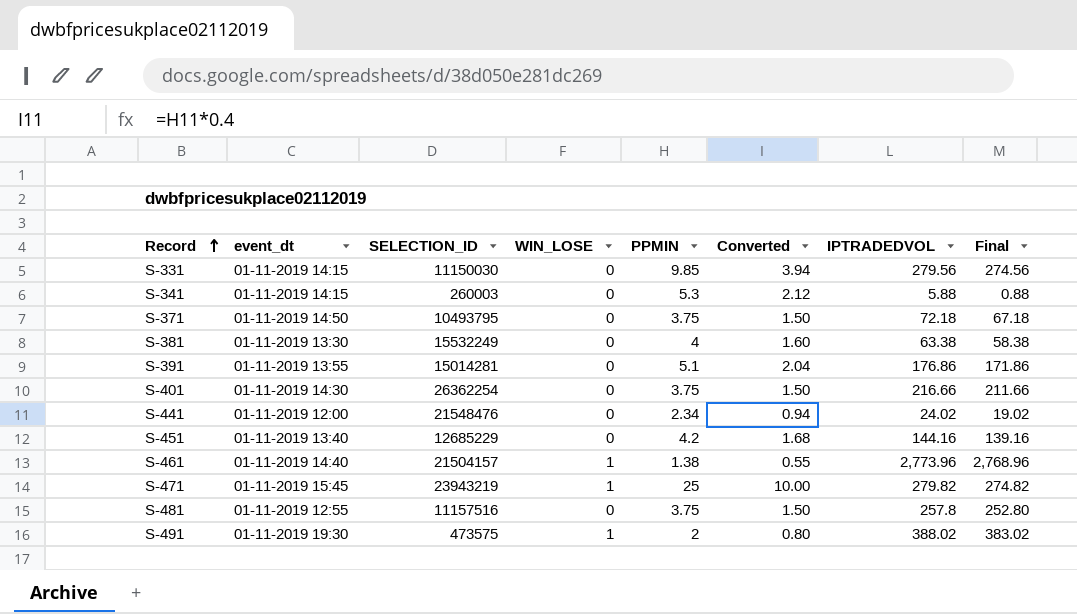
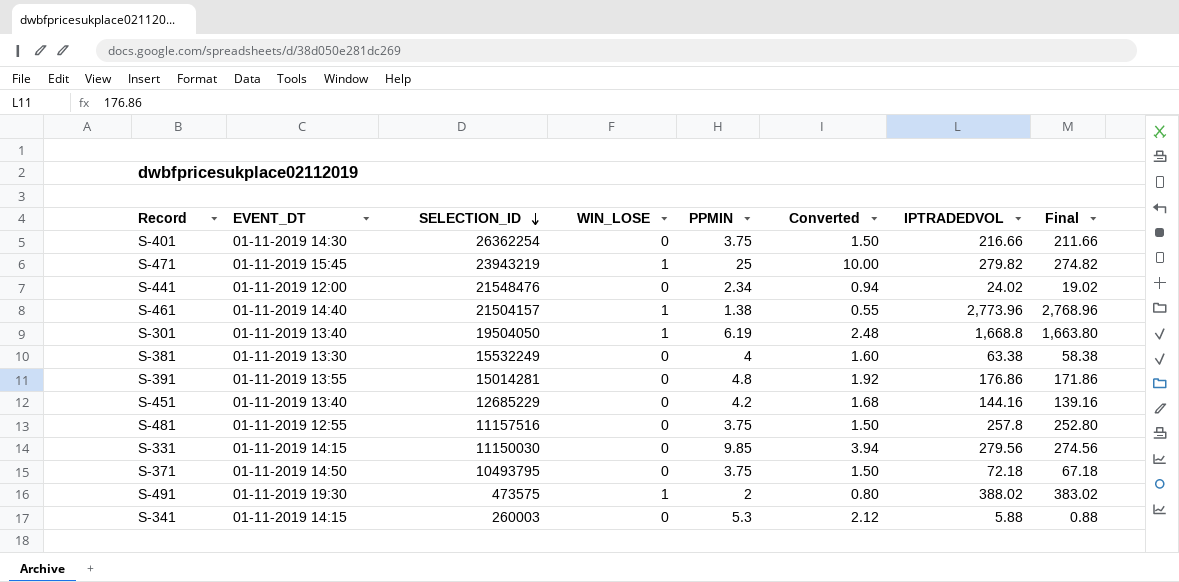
row order: Record ascending -> SELECTION_ID descending
column name: event_dt -> EVENT_DT
row S-301: none -> 01-11-2019 13:40 | 19504050 | 1 | 6.19 | 2.48 | 1,668.8 | 1,663.80
S-391 | PPMIN: 5.1 -> 4.8
S-391 | Converted: 2.04 -> 1.92

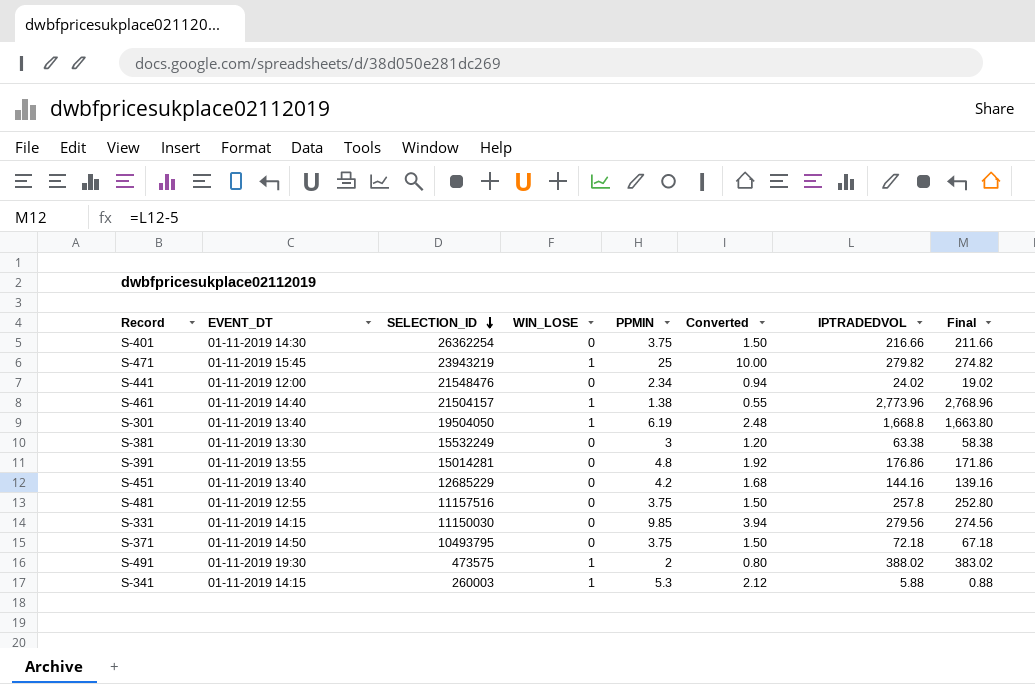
S-381 | PPMIN: 4 -> 3
S-381 | Converted: 1.60 -> 1.20
S-341 | WIN_LOSE: 0 -> 1

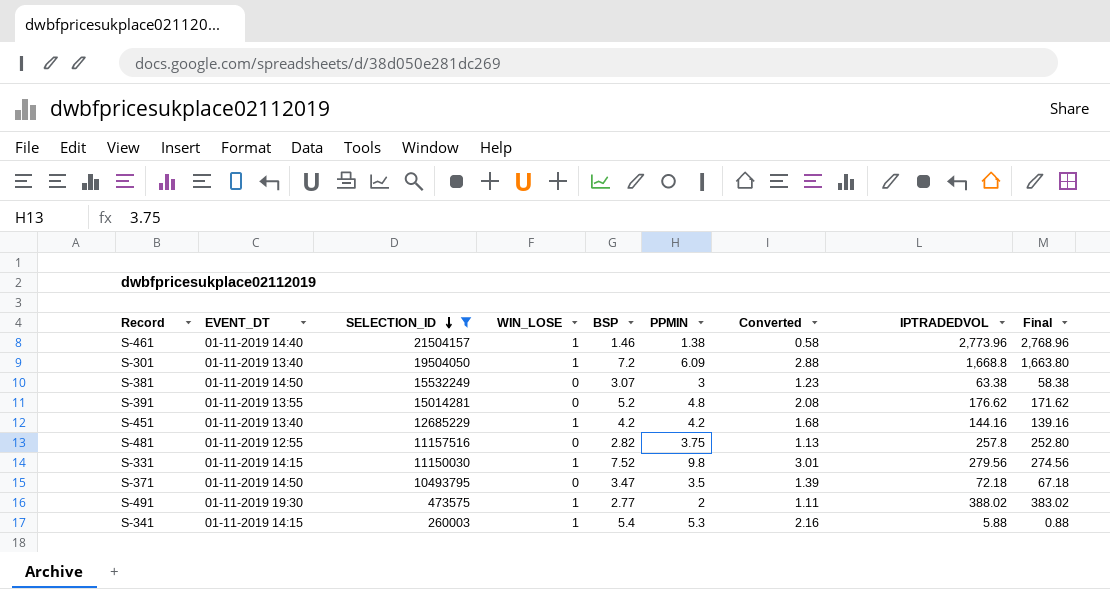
filter: none -> SELECTION_ID <= 21504157
column BSP | position: none -> 5
column Converted | formula: [PPMIN] * 0.4 -> [BSP] * 0.4
S-301 | PPMIN: 6.19 -> 6.09
S-381 | EVENT_DT: 01-11-2019 13:30 -> 01-11-2019 14:50
S-391 | IPTRADEDVOL: 176.86 -> 176.62
S-391 | Final: 171.86 -> 171.62
S-451 | WIN_LOSE: 0 -> 1
S-331 | WIN_LOSE: 0 -> 1
S-331 | PPMIN: 9.85 -> 9.8
S-371 | PPMIN: 3.75 -> 3.5

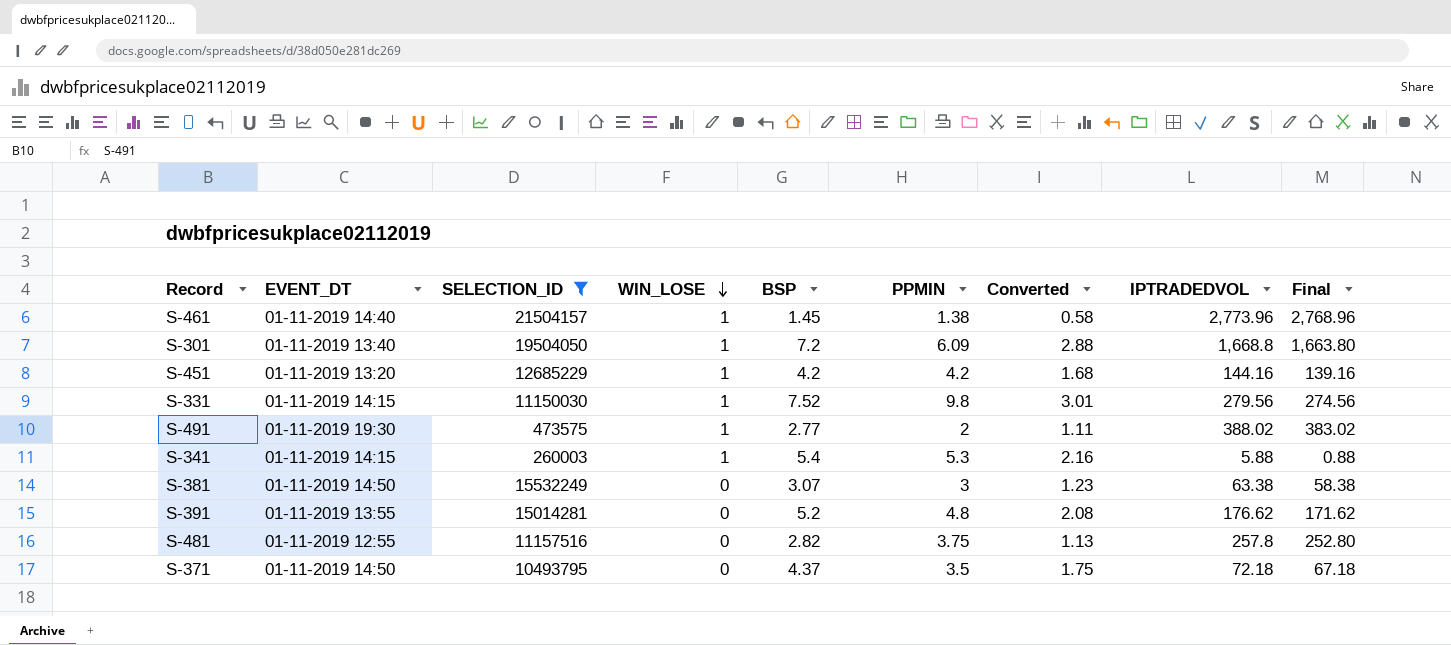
row order: SELECTION_ID descending -> WIN_LOSE descending
S-461 | BSP: 1.46 -> 1.45
S-451 | EVENT_DT: 01-11-2019 13:40 -> 01-11-2019 13:20
S-371 | BSP: 3.47 -> 4.37
S-371 | Converted: 1.39 -> 1.75

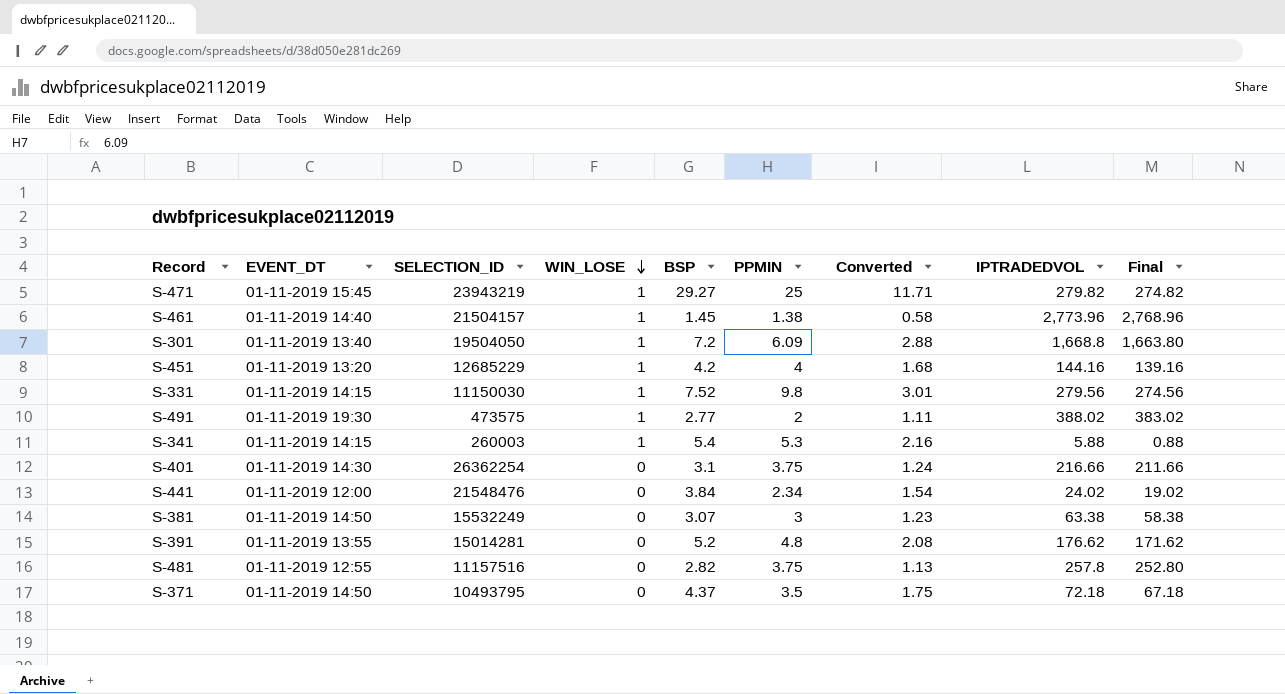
filter: SELECTION_ID <= 21504157 -> none
S-451 | PPMIN: 4.2 -> 4

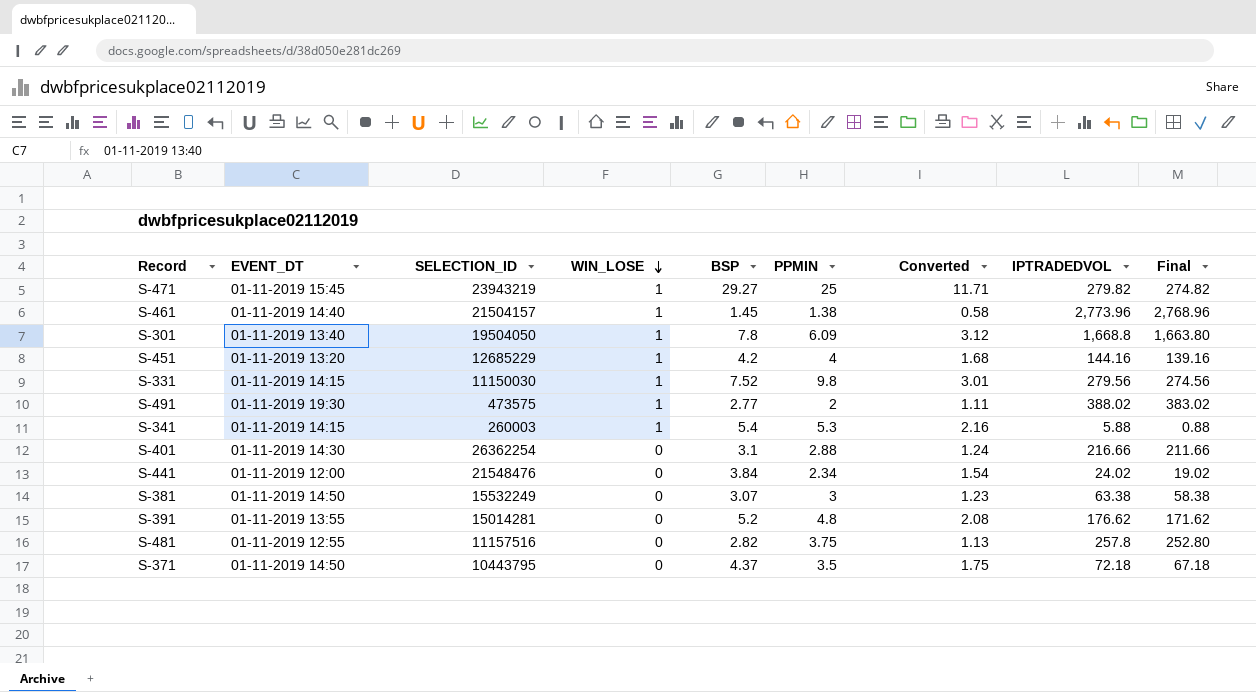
S-301 | BSP: 7.2 -> 7.8
S-301 | Converted: 2.88 -> 3.12
S-401 | PPMIN: 3.75 -> 2.88
S-371 | SELECTION_ID: 10493795 -> 10443795

